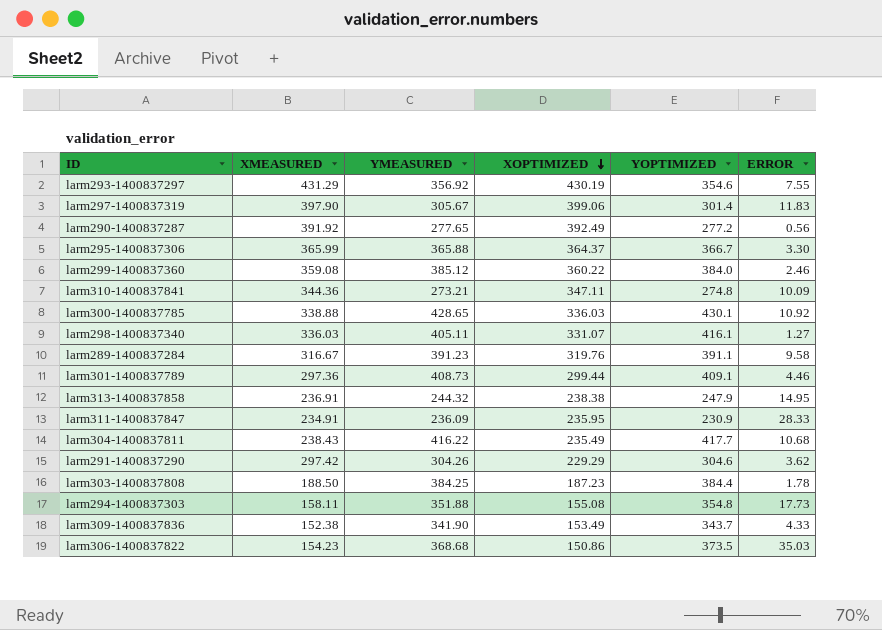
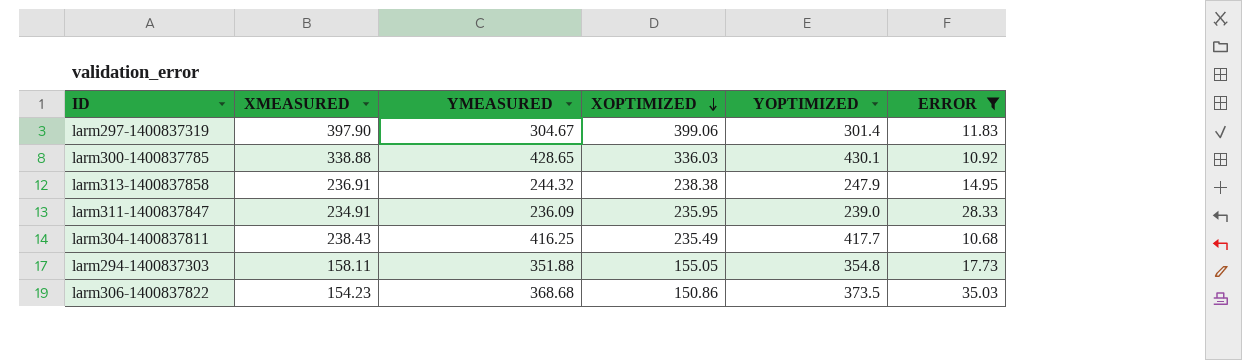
filter: none -> ERROR >= 10.68
larm297-1400837319 | YMEASURED: 305.67 -> 304.67
larm311-1400837847 | YOPTIMIZED: 230.9 -> 239.0
larm304-1400837811 | YMEASURED: 416.22 -> 416.25
larm294-1400837303 | XOPTIMIZED: 155.08 -> 155.05

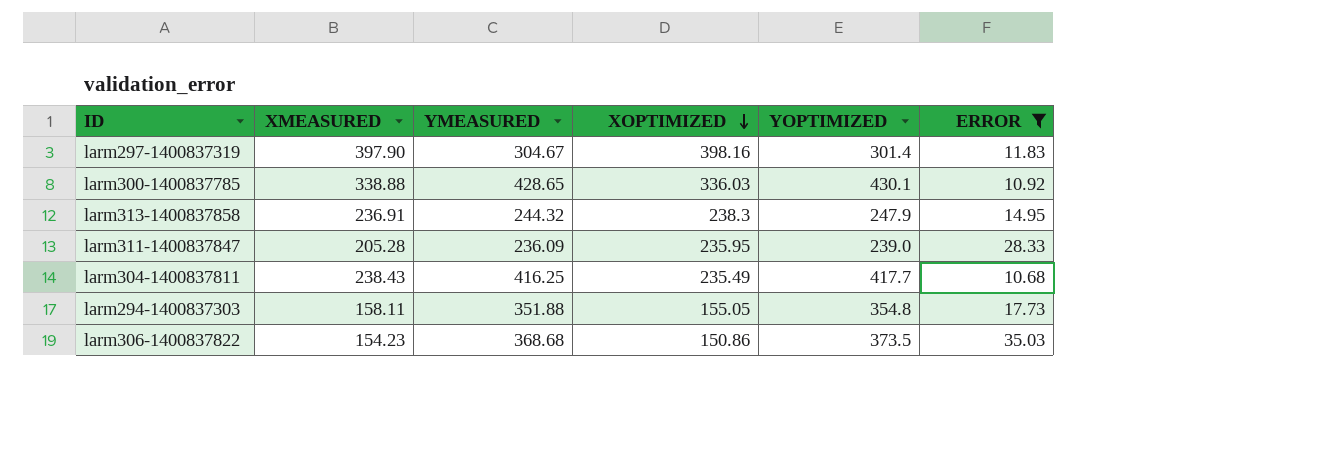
larm297-1400837319 | XOPTIMIZED: 399.06 -> 398.16
larm313-1400837858 | XOPTIMIZED: 238.38 -> 238.3
larm311-1400837847 | XMEASURED: 234.91 -> 205.28

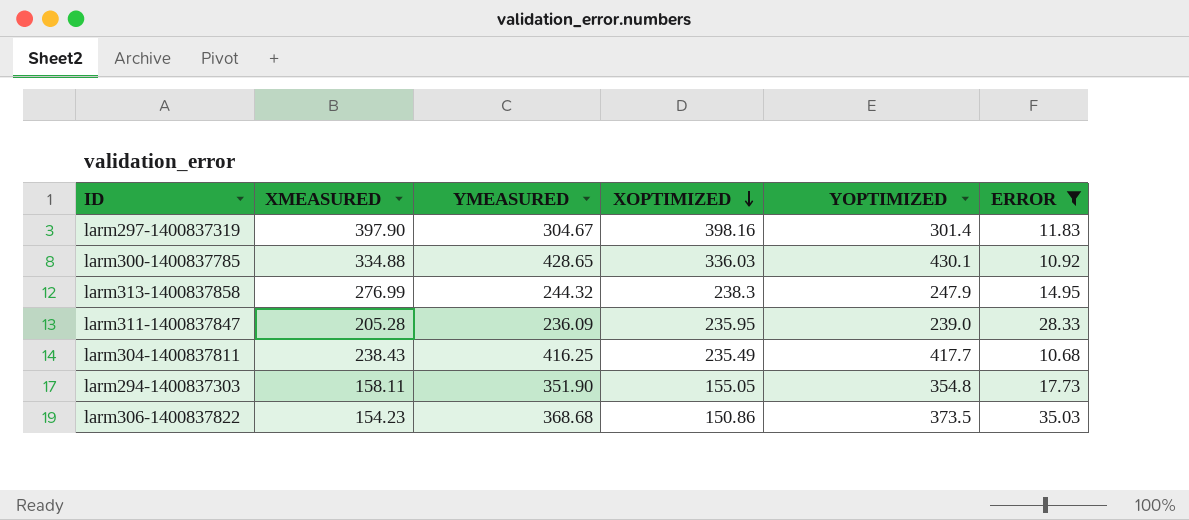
larm300-1400837785 | XMEASURED: 338.88 -> 334.88
larm313-1400837858 | XMEASURED: 236.91 -> 276.99
larm294-1400837303 | YMEASURED: 351.88 -> 351.90

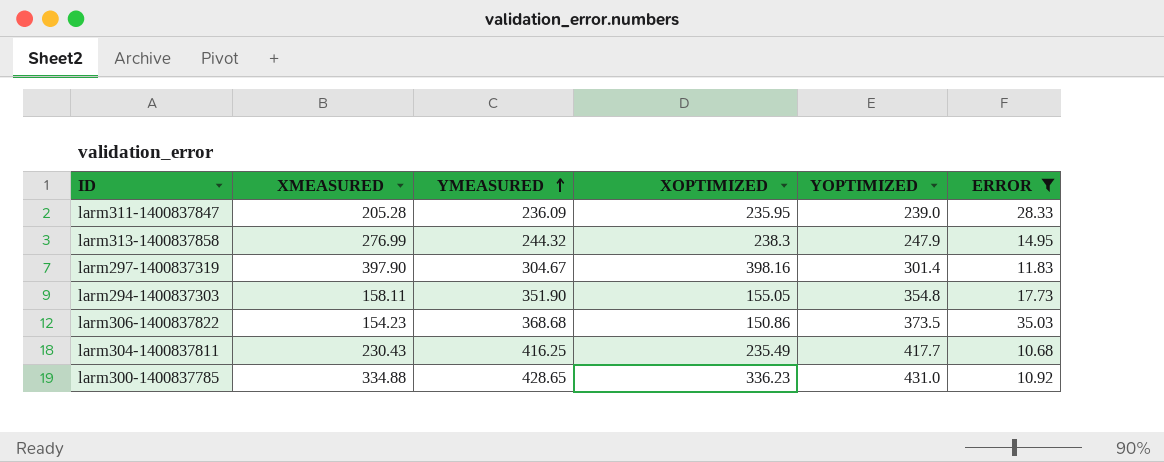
row order: XOPTIMIZED descending -> YMEASURED ascending
larm304-1400837811 | XMEASURED: 238.43 -> 230.43
larm300-1400837785 | XOPTIMIZED: 336.03 -> 336.23
larm300-1400837785 | YOPTIMIZED: 430.1 -> 431.0

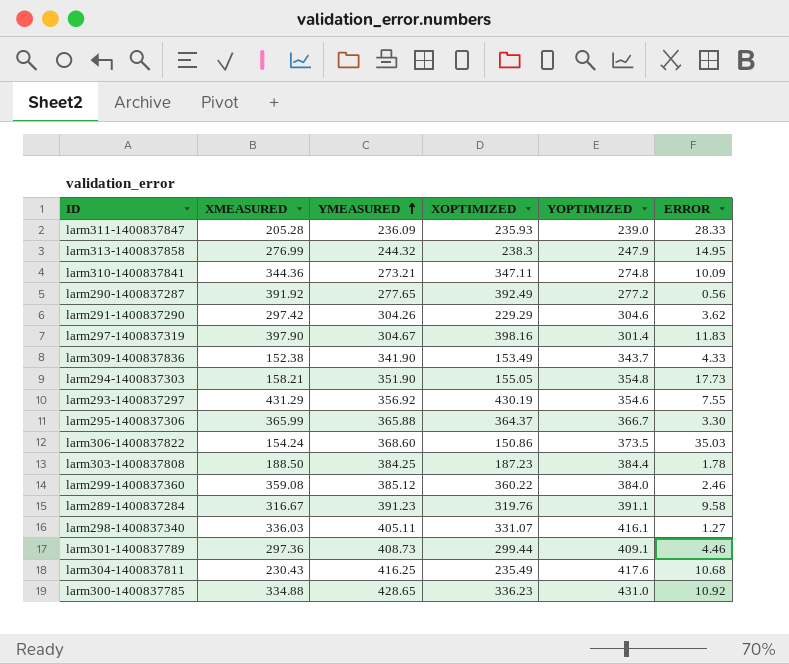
filter: ERROR >= 10.68 -> none
larm311-1400837847 | XOPTIMIZED: 235.95 -> 235.93
larm294-1400837303 | XMEASURED: 158.11 -> 158.21
larm306-1400837822 | XMEASURED: 154.23 -> 154.24
larm306-1400837822 | YMEASURED: 368.68 -> 368.60
larm304-1400837811 | YOPTIMIZED: 417.7 -> 417.6

